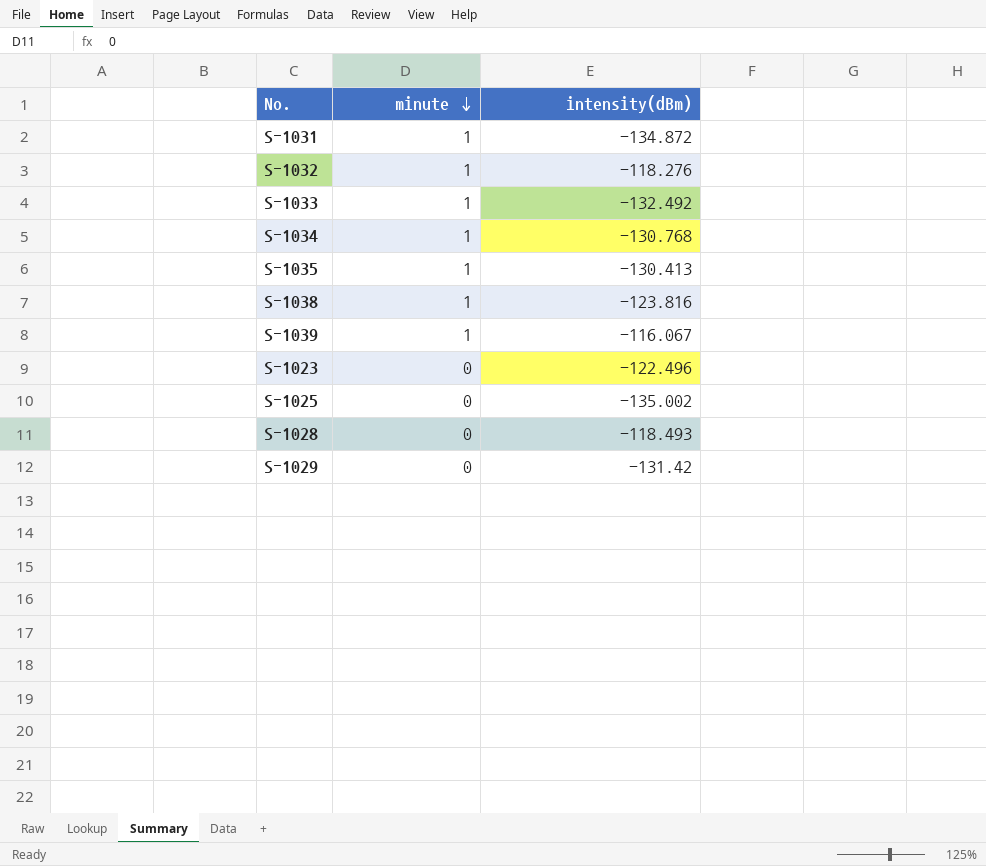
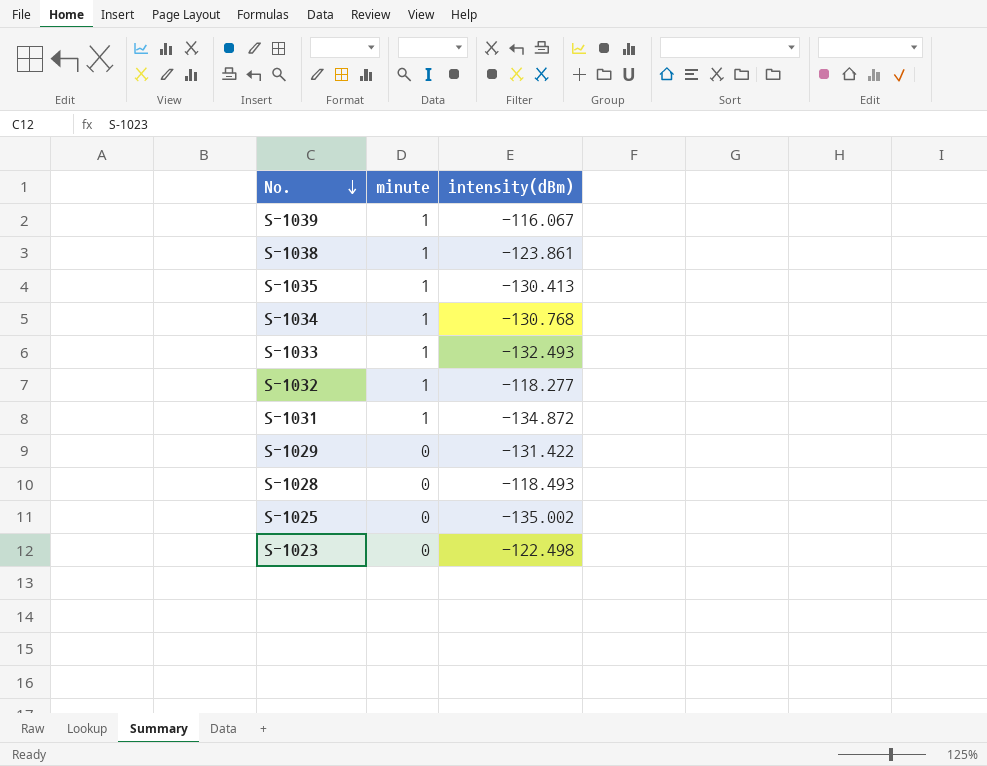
row order: minute descending -> No. descending
S-1038 | intensity(dBm): -123.816 -> -123.861
S-1033 | intensity(dBm): -132.492 -> -132.493
S-1032 | intensity(dBm): -118.276 -> -118.277
S-1029 | intensity(dBm): -131.42 -> -131.422
S-1023 | intensity(dBm): -122.496 -> -122.498

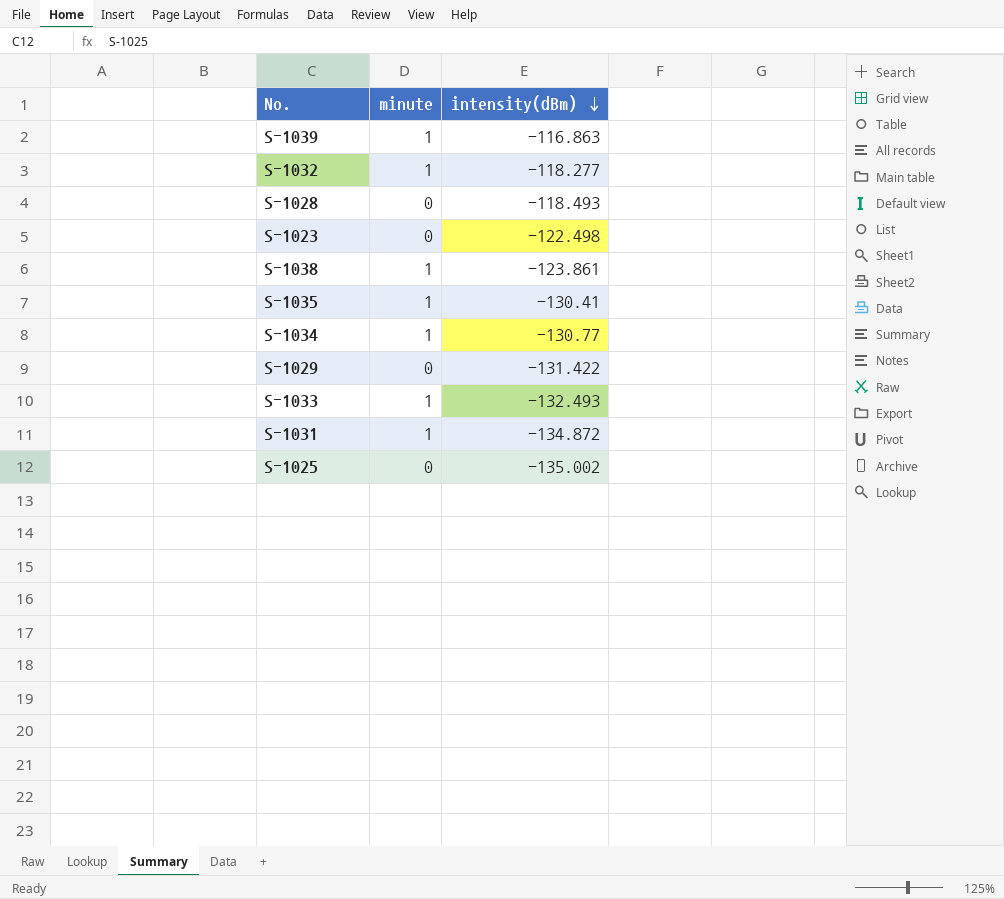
row order: No. descending -> intensity(dBm) descending
S-1039 | intensity(dBm): -116.067 -> -116.863
S-1035 | intensity(dBm): -130.413 -> -130.41
S-1034 | intensity(dBm): -130.768 -> -130.77

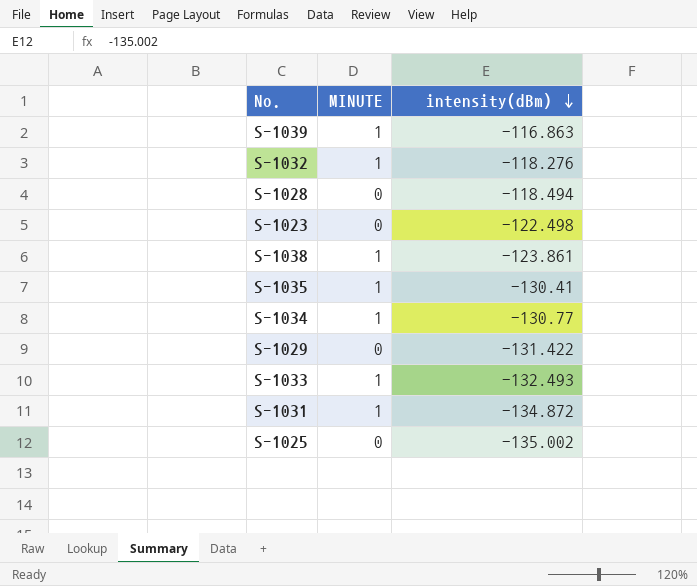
column name: minute -> MINUTE
S-1032 | intensity(dBm): -118.277 -> -118.276
S-1028 | intensity(dBm): -118.493 -> -118.494

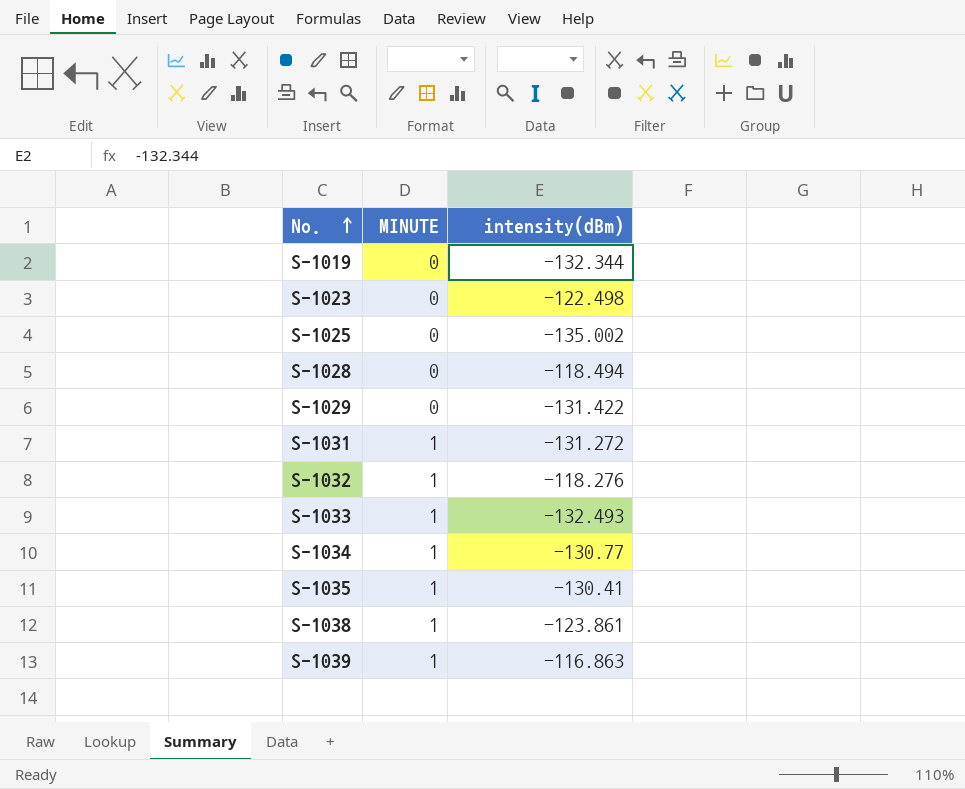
row order: intensity(dBm) descending -> No. ascending
row S-1019: none -> 0 | -132.344
S-1031 | intensity(dBm): -134.872 -> -131.272

